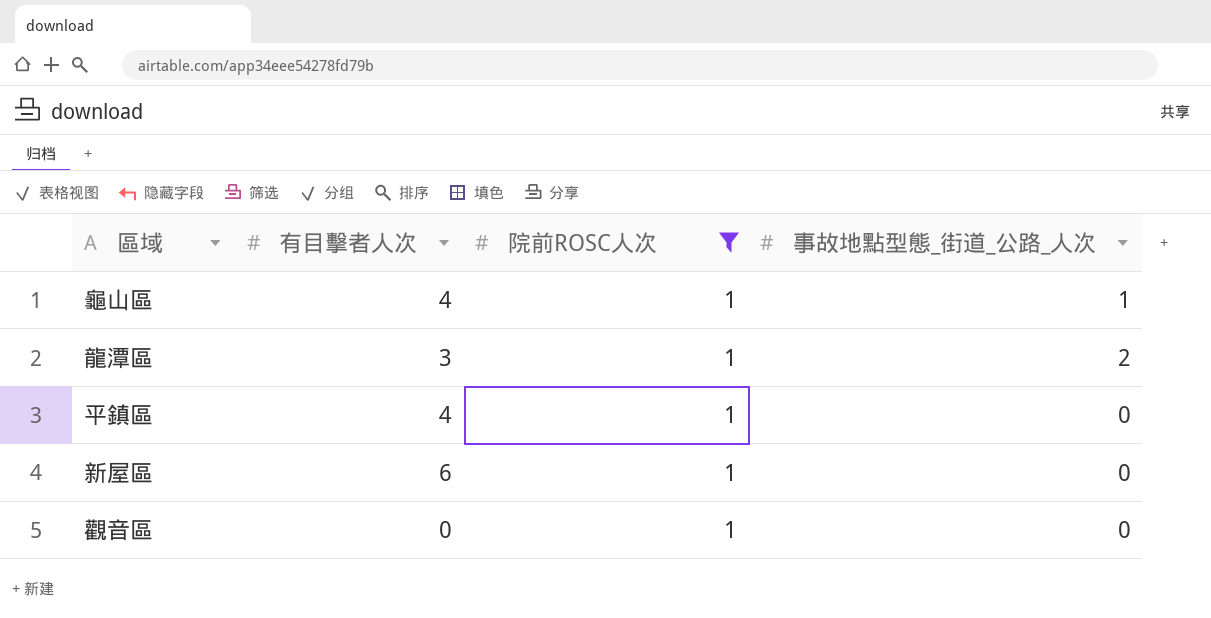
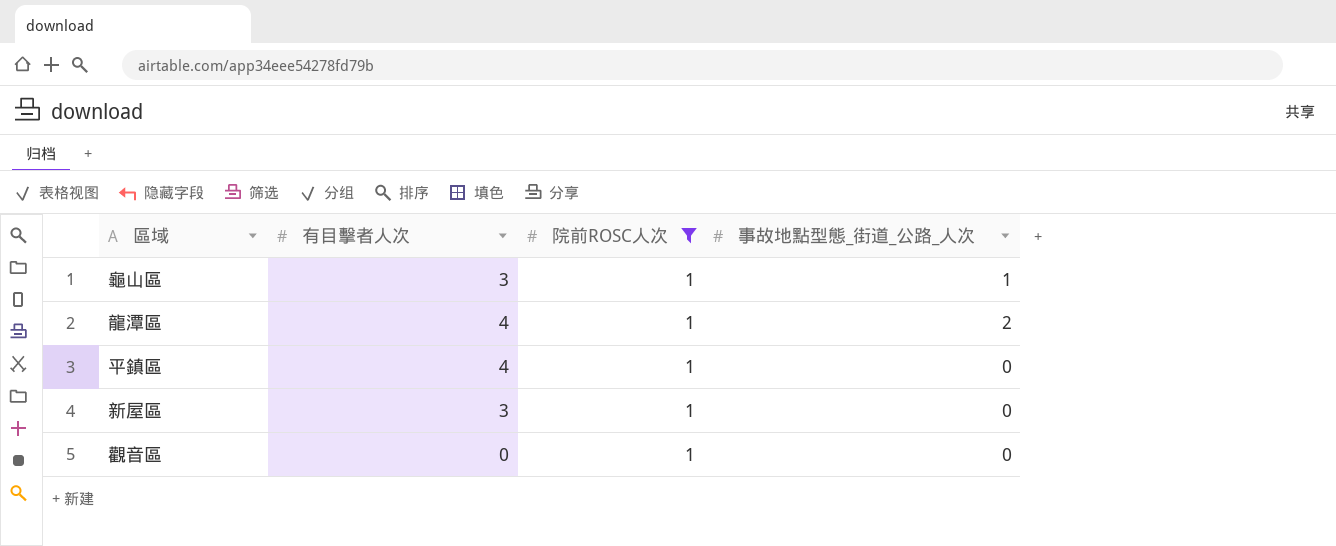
龜山區 | 有目擊者人次: 4 -> 3
龍潭區 | 有目擊者人次: 3 -> 4
新屋區 | 有目擊者人次: 6 -> 3

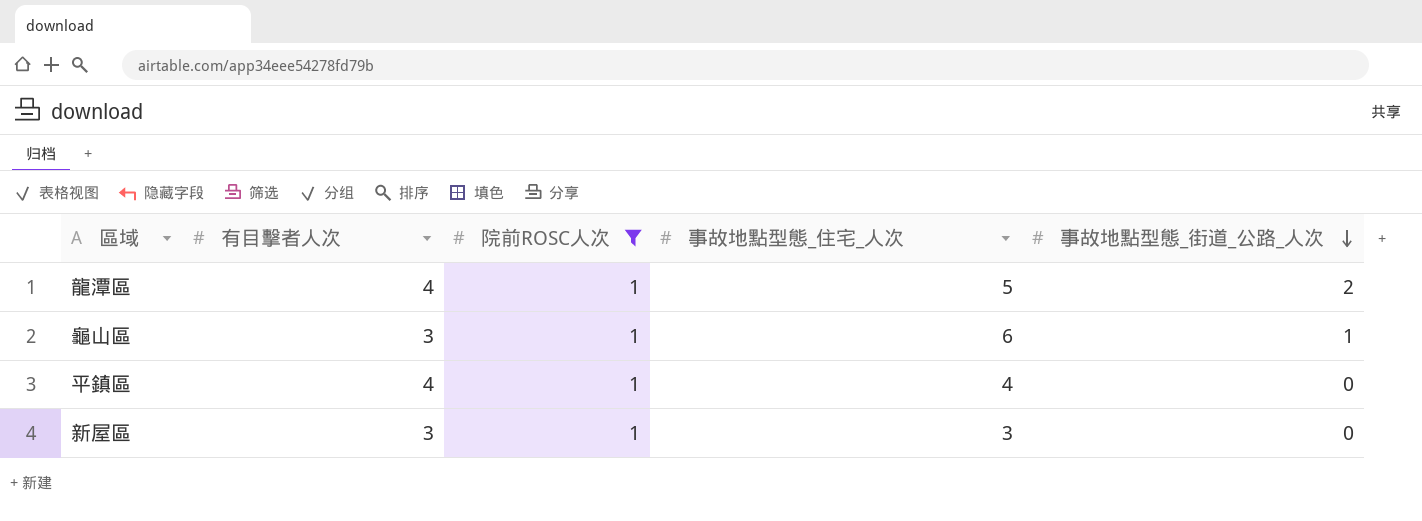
row order: none -> 事故地點型態_街道_公路_人次 descending
column 事故地點型態_住宅_人次 | position: none -> 4
row 觀音區: 0 | 1 | 0 -> none

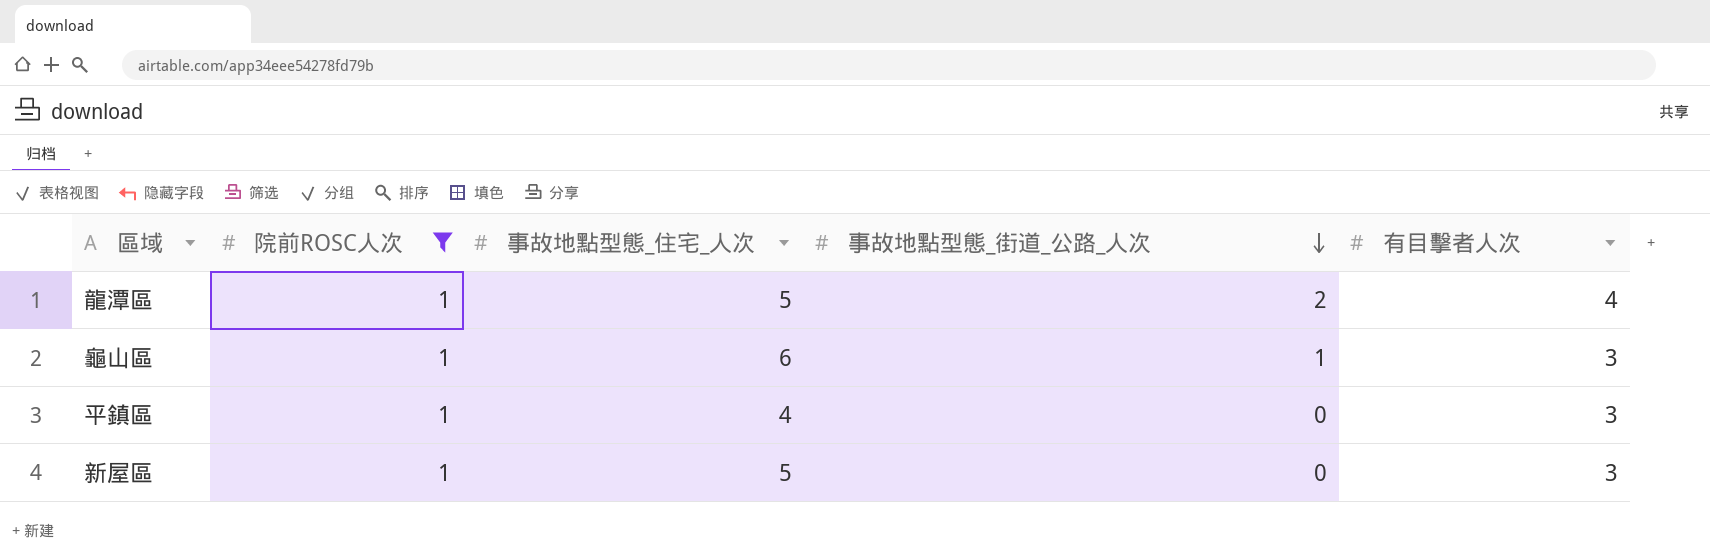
column 有目擊者人次 | position: 2 -> 5
平鎮區 | 有目擊者人次: 4 -> 3
新屋區 | 事故地點型態_住宅_人次: 3 -> 5

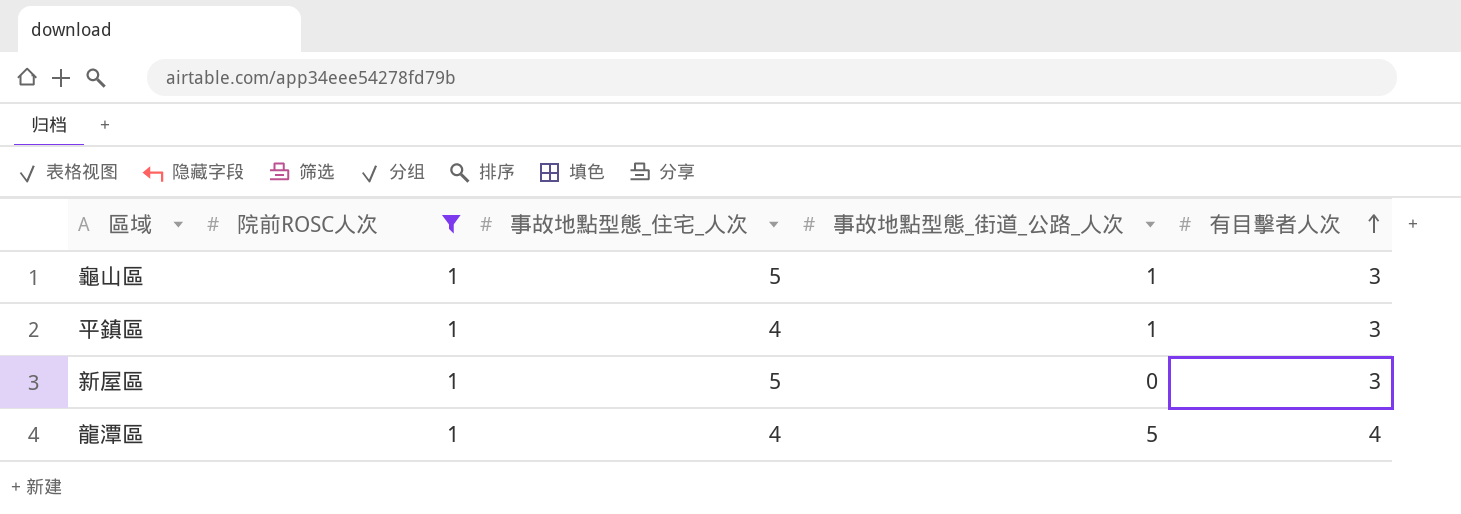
row order: 事故地點型態_街道_公路_人次 descending -> 有目擊者人次 ascending
龜山區 | 事故地點型態_住宅_人次: 6 -> 5
平鎮區 | 事故地點型態_街道_公路_人次: 0 -> 1
龍潭區 | 事故地點型態_住宅_人次: 5 -> 4
龍潭區 | 事故地點型態_街道_公路_人次: 2 -> 5

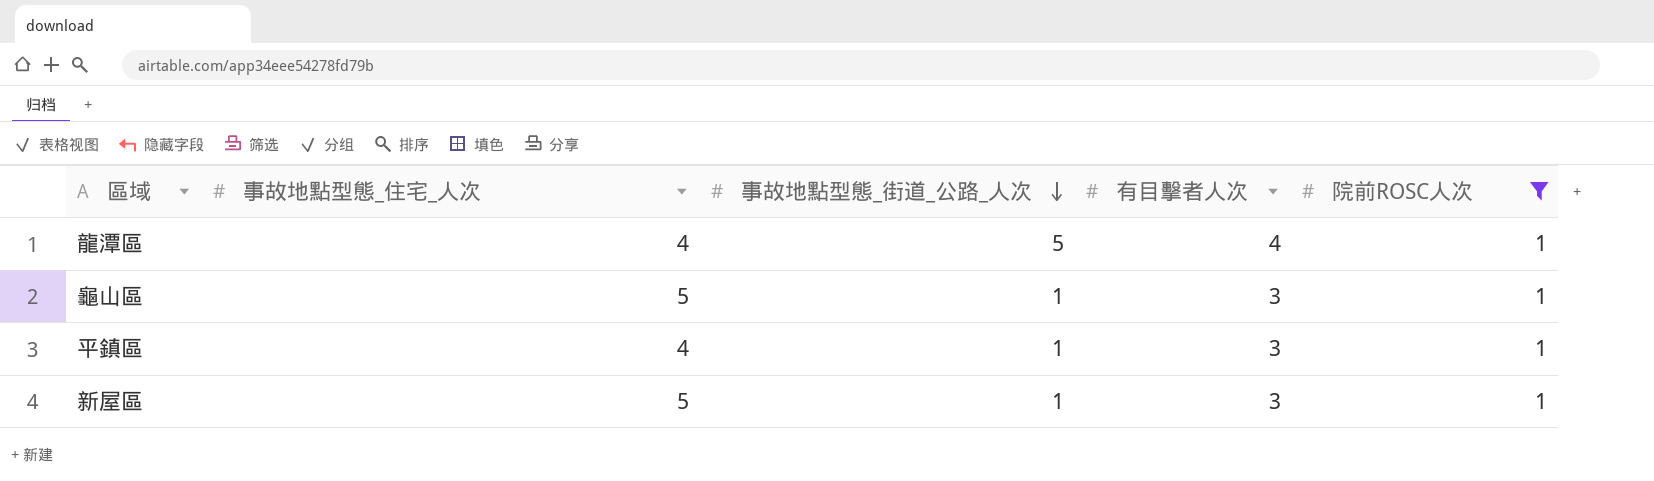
row order: 有目擊者人次 ascending -> 事故地點型態_街道_公路_人次 descending
column 院前ROSC人次 | position: 2 -> 5
新屋區 | 事故地點型態_街道_公路_人次: 0 -> 1

